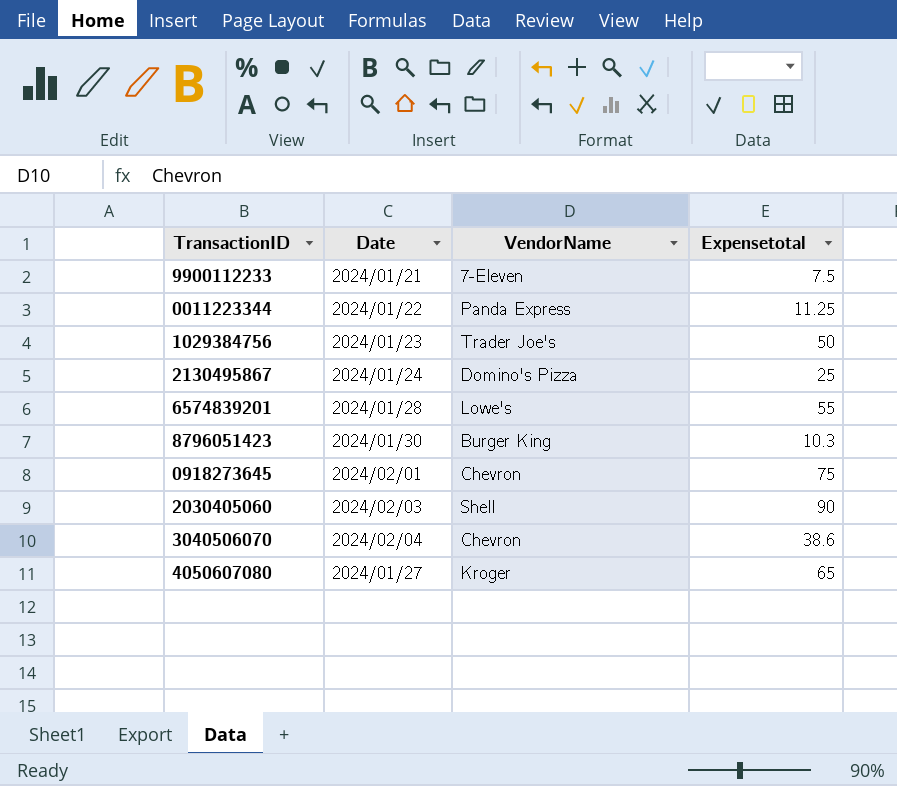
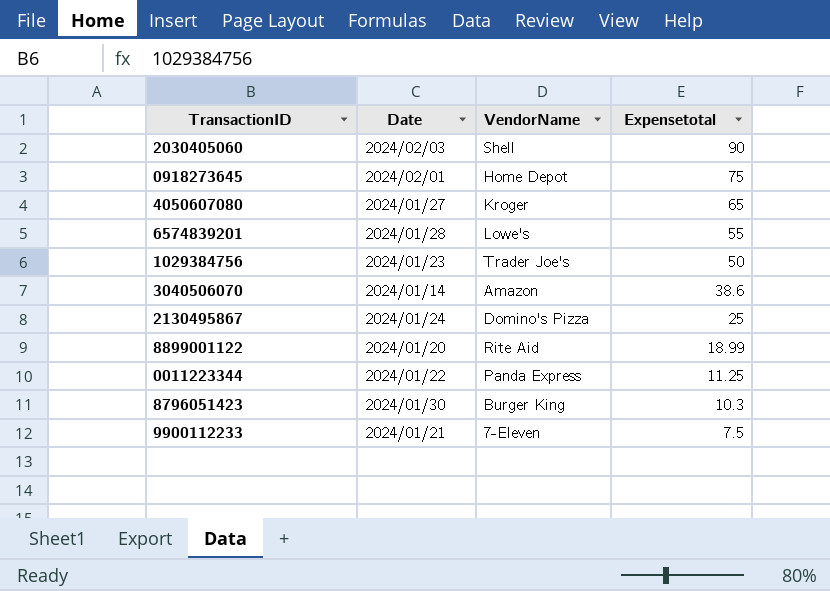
row order: none -> Expensetotal descending
0918273645 | VendorName: Chevron -> Home Depot
3040506070 | Date: 2024/02/04 -> 2024/01/14
3040506070 | VendorName: Chevron -> Amazon
row 8899001122: none -> 2024/01/20 | Rite Aid | 18.99

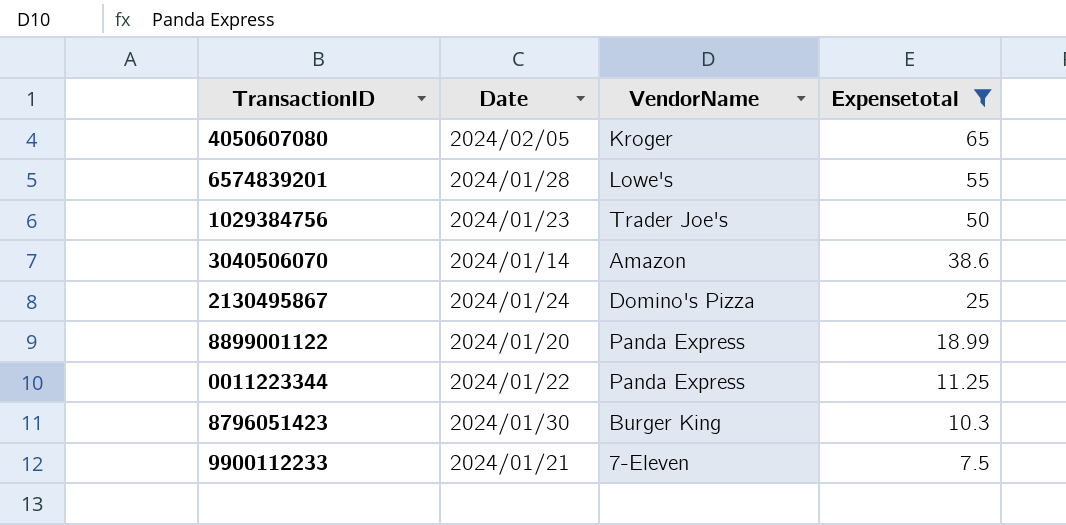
filter: none -> Expensetotal <= 65
4050607080 | Date: 2024/01/27 -> 2024/02/05
8899001122 | VendorName: Rite Aid -> Panda Express

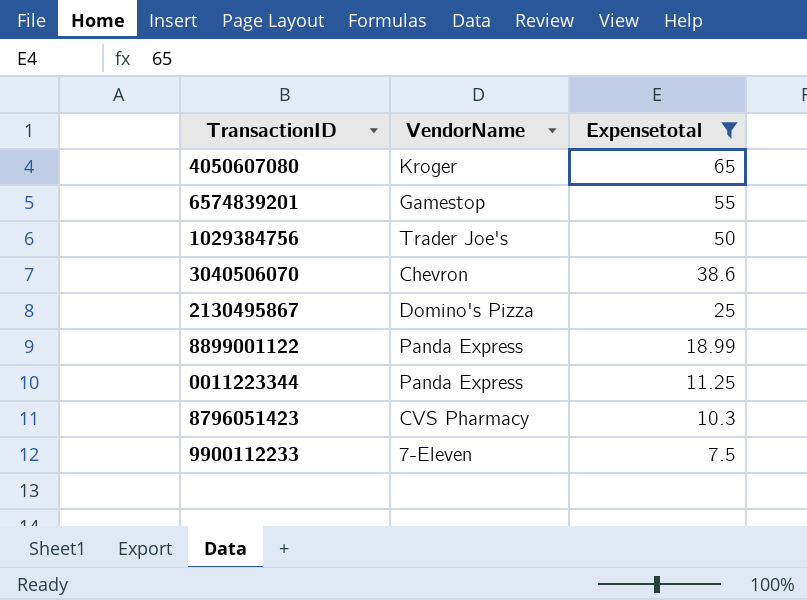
column Date | position: 2 -> none
6574839201 | VendorName: Lowe's -> Gamestop
3040506070 | VendorName: Amazon -> Chevron
8796051423 | VendorName: Burger King -> CVS Pharmacy

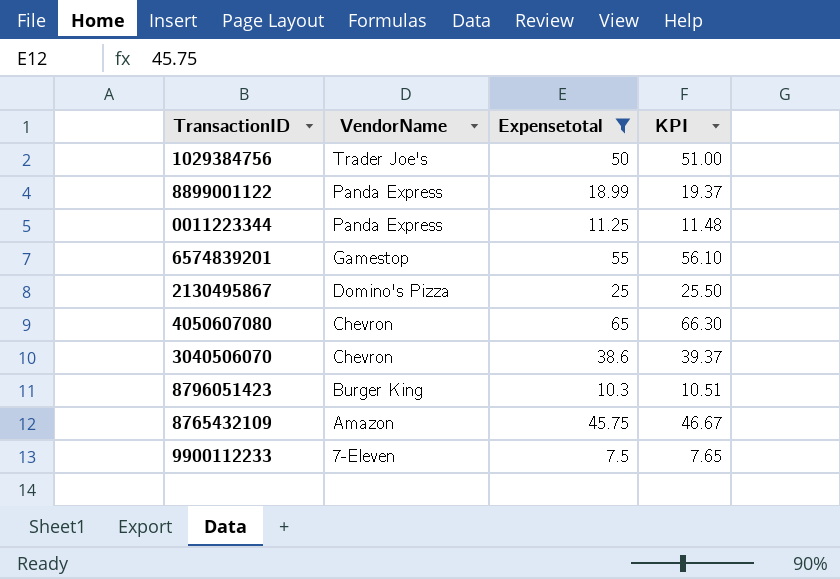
row order: Expensetotal descending -> VendorName descending
column KPI | formula: none -> [Expensetotal] * 1.02
4050607080 | VendorName: Kroger -> Chevron
8796051423 | VendorName: CVS Pharmacy -> Burger King
row 8765432109: none -> Amazon | 45.75 | 46.67

